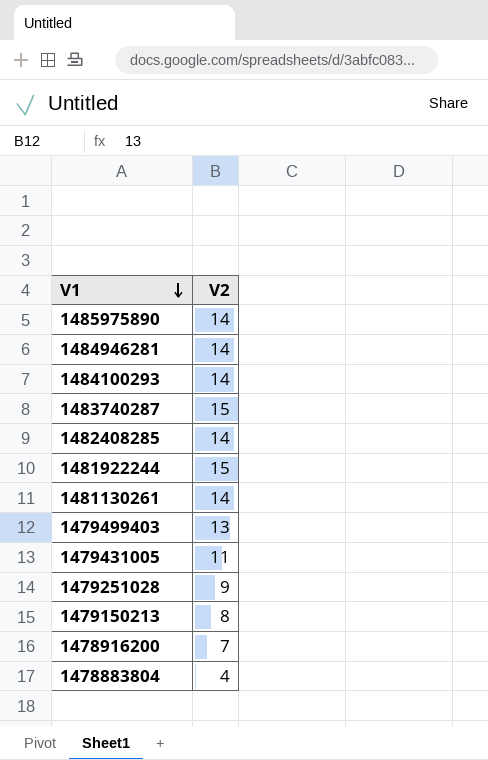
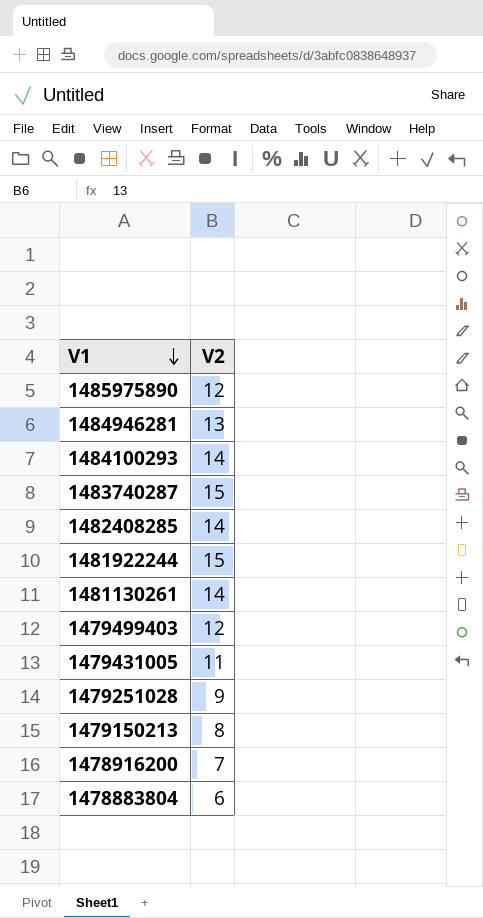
1485975890 | V2: 14 -> 12
1484946281 | V2: 14 -> 13
1479499403 | V2: 13 -> 12
1478883804 | V2: 4 -> 6

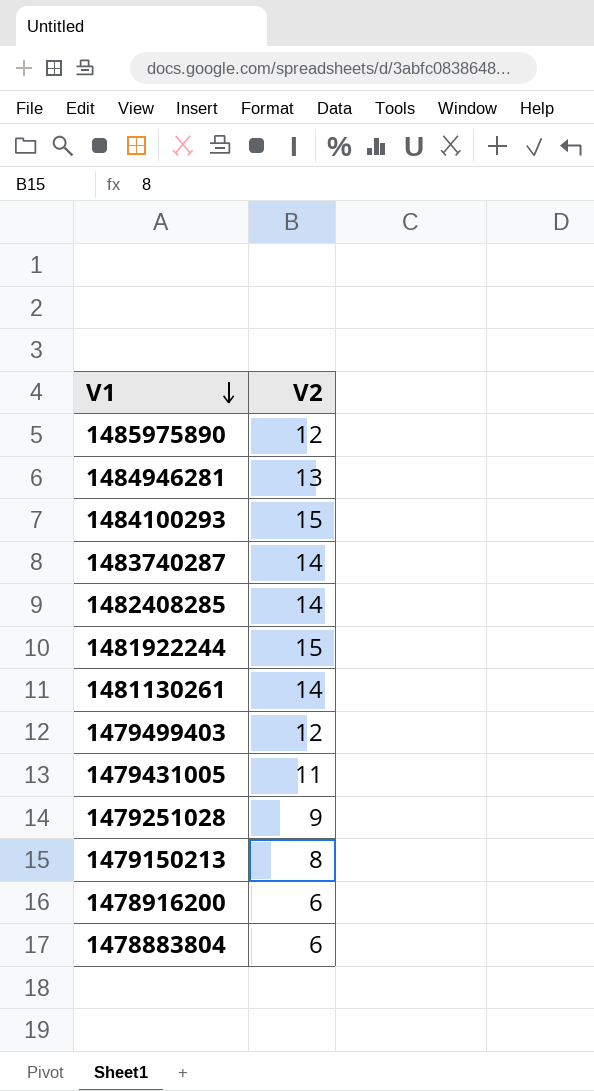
1484100293 | V2: 14 -> 15
1483740287 | V2: 15 -> 14
1478916200 | V2: 7 -> 6

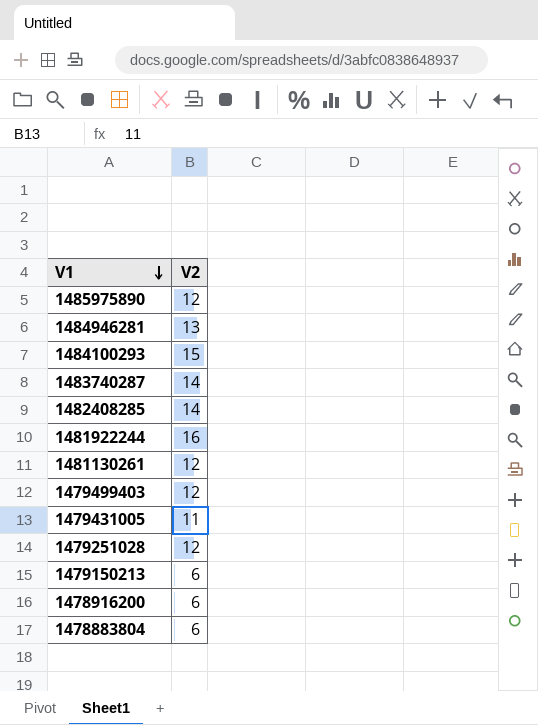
1481922244 | V2: 15 -> 16
1481130261 | V2: 14 -> 12
1479251028 | V2: 9 -> 12
1479150213 | V2: 8 -> 6

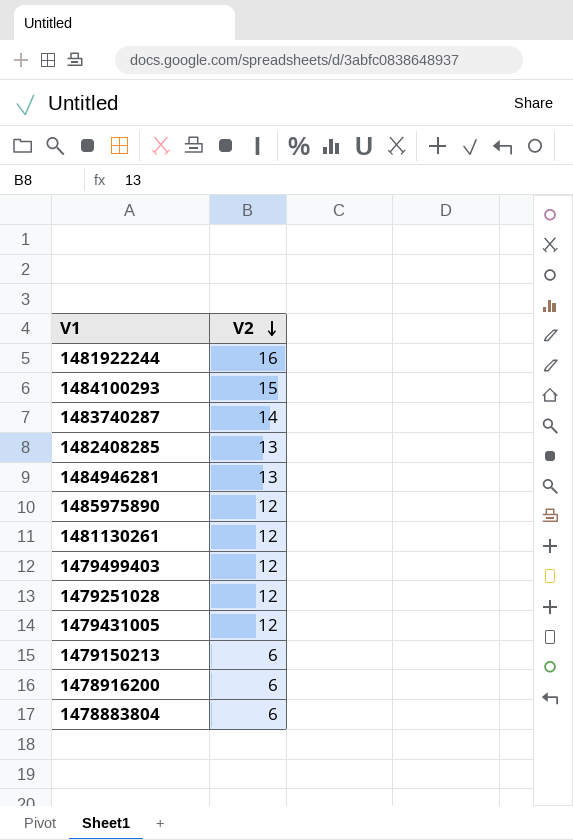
row order: V1 descending -> V2 descending
1482408285 | V2: 14 -> 13
1479431005 | V2: 11 -> 12

